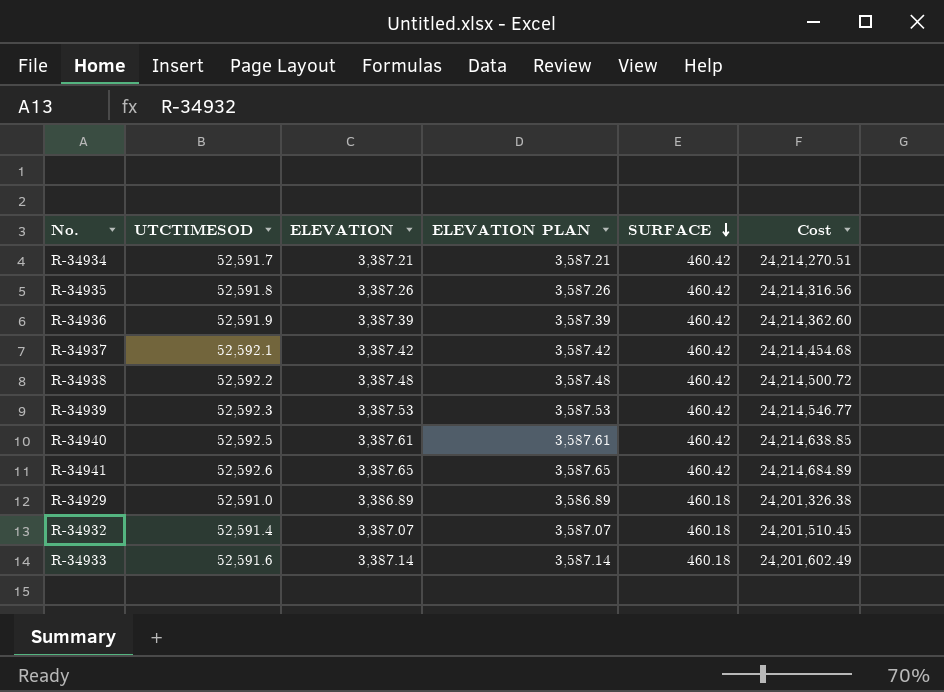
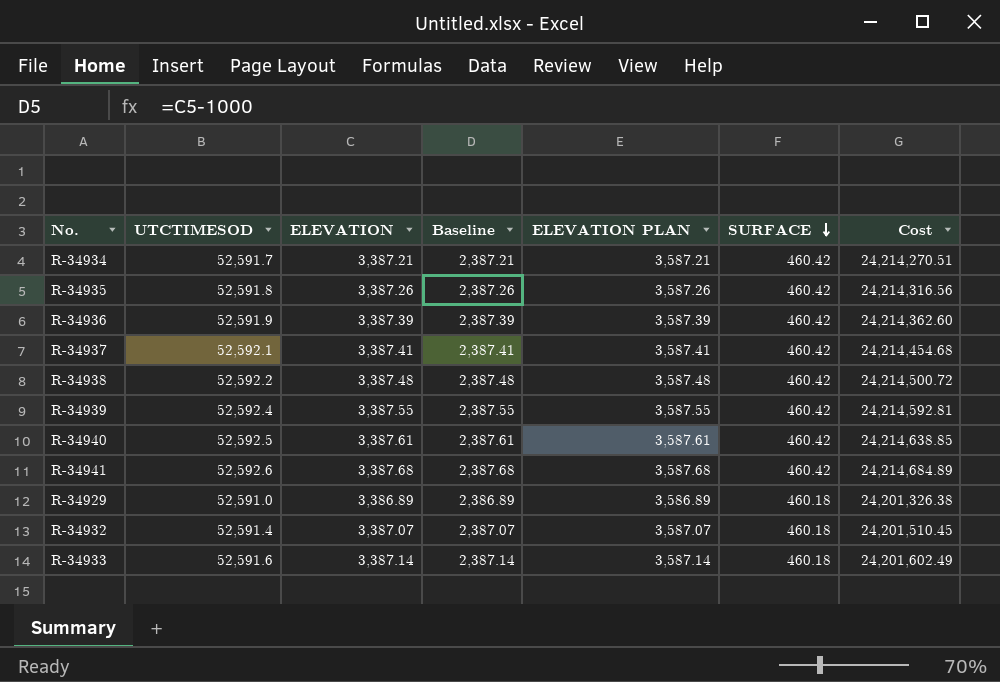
column Baseline | formula: none -> [ELEVATION] - 1000
R-34937 | ELEVATION: 3,387.42 -> 3,387.41
R-34937 | ELEVATION PLAN: 3,587.42 -> 3,587.41
R-34939 | UTCTIMESOD: 52,592.3 -> 52,592.4
R-34939 | ELEVATION: 3,387.53 -> 3,387.55
R-34939 | ELEVATION PLAN: 3,587.53 -> 3,587.55
R-34939 | Cost: 24,214,546.77 -> 24,214,592.81
R-34941 | ELEVATION: 3,387.65 -> 3,387.68
R-34941 | ELEVATION PLAN: 3,587.65 -> 3,587.68

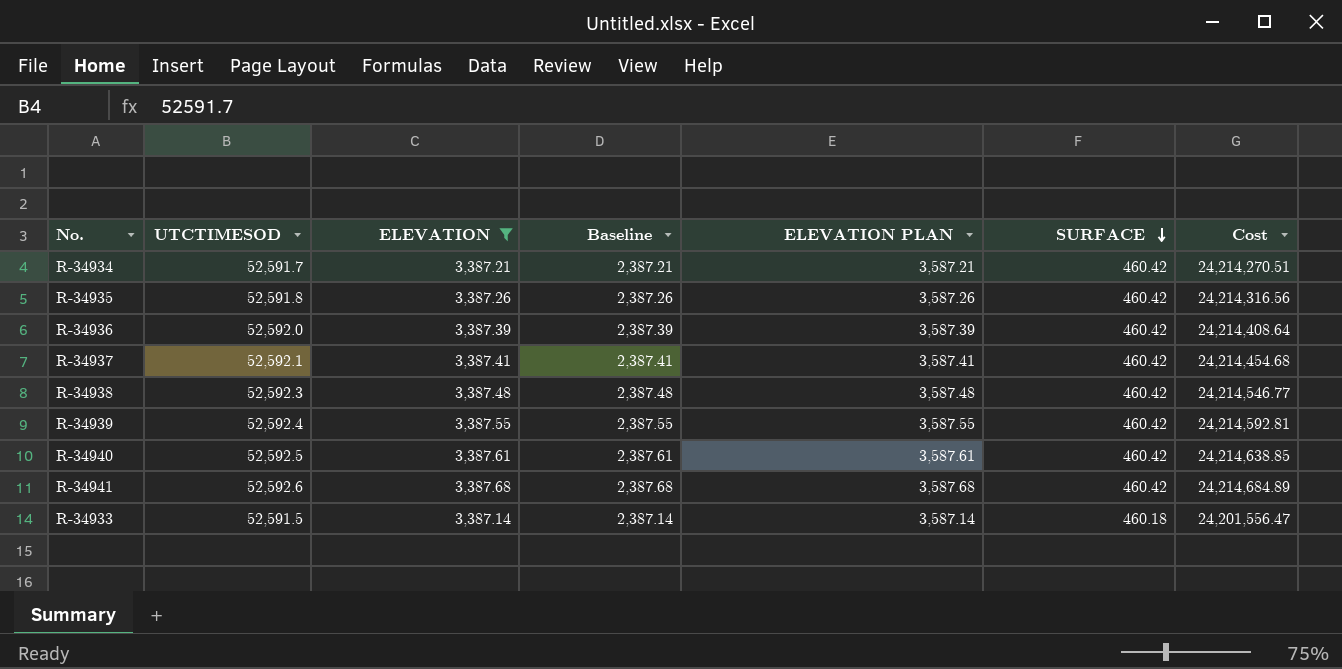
filter: none -> ELEVATION >= 3,387.14
R-34936 | UTCTIMESOD: 52,591.9 -> 52,592.0
R-34936 | Cost: 24,214,362.60 -> 24,214,408.64
R-34938 | UTCTIMESOD: 52,592.2 -> 52,592.3
R-34938 | Cost: 24,214,500.72 -> 24,214,546.77
R-34933 | UTCTIMESOD: 52,591.6 -> 52,591.5
R-34933 | Cost: 24,201,602.49 -> 24,201,556.47

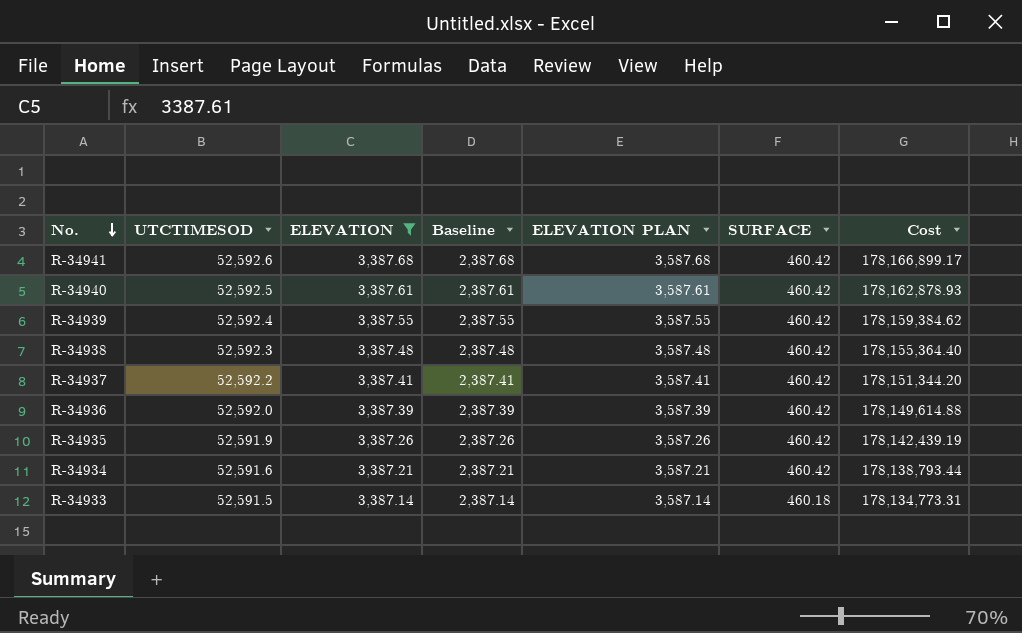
row order: SURFACE descending -> No. descending
column Cost | formula: [UTCTIMESOD] * [SURFACE] -> [UTCTIMESOD] * [ELEVATION]
R-34937 | UTCTIMESOD: 52,592.1 -> 52,592.2
R-34935 | UTCTIMESOD: 52,591.8 -> 52,591.9
R-34934 | UTCTIMESOD: 52,591.7 -> 52,591.6

